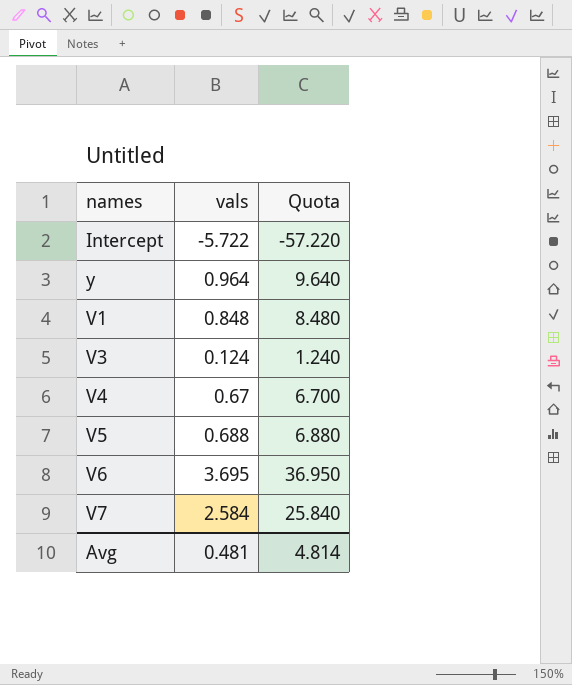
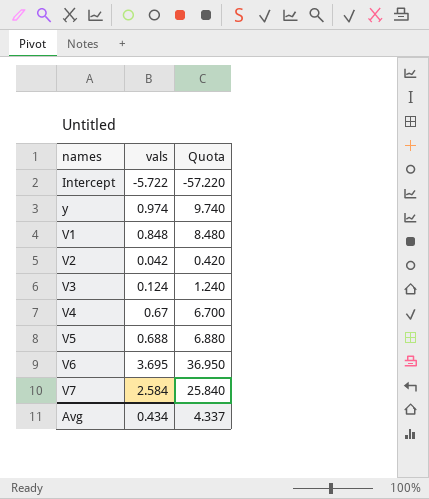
y | vals: 0.964 -> 0.974
y | Quota: 9.640 -> 9.740
row V2: none -> 0.042 | 0.420
Avg | vals: 0.481 -> 0.434
Avg | Quota: 4.814 -> 4.337

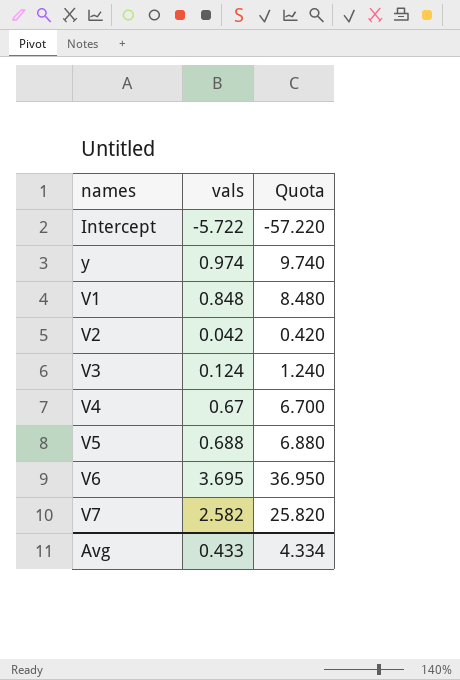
V7 | vals: 2.584 -> 2.582
V7 | Quota: 25.840 -> 25.820
Avg | vals: 0.434 -> 0.433
Avg | Quota: 4.337 -> 4.334

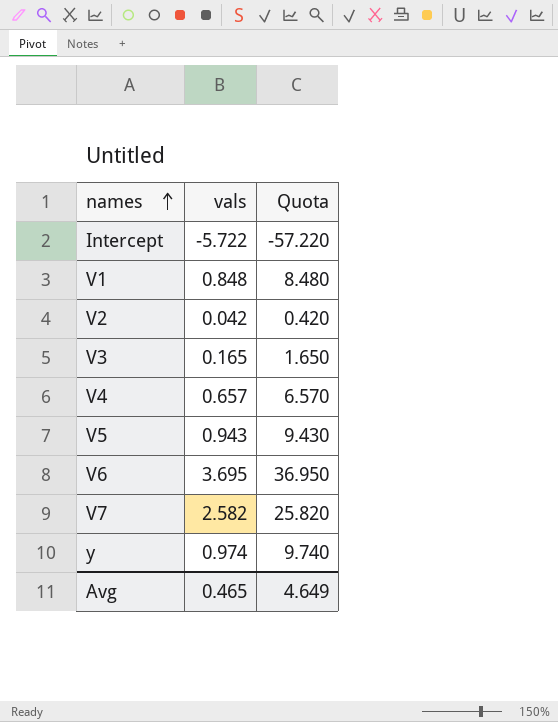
row order: none -> names ascending
V3 | vals: 0.124 -> 0.165
V3 | Quota: 1.240 -> 1.650
V4 | vals: 0.67 -> 0.657
V4 | Quota: 6.700 -> 6.570
V5 | vals: 0.688 -> 0.943
V5 | Quota: 6.880 -> 9.430
Avg | vals: 0.433 -> 0.465
Avg | Quota: 4.334 -> 4.649

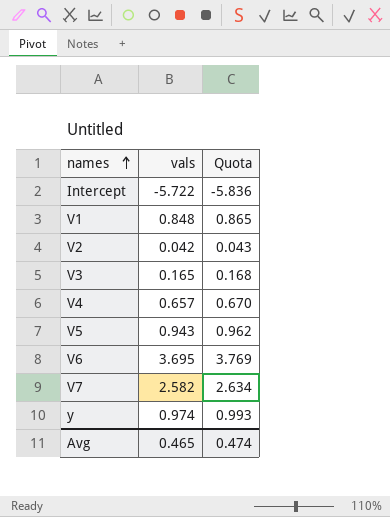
column Quota | formula: [vals] * 10 -> [vals] * 1.02
Avg | Quota: 4.649 -> 0.474

